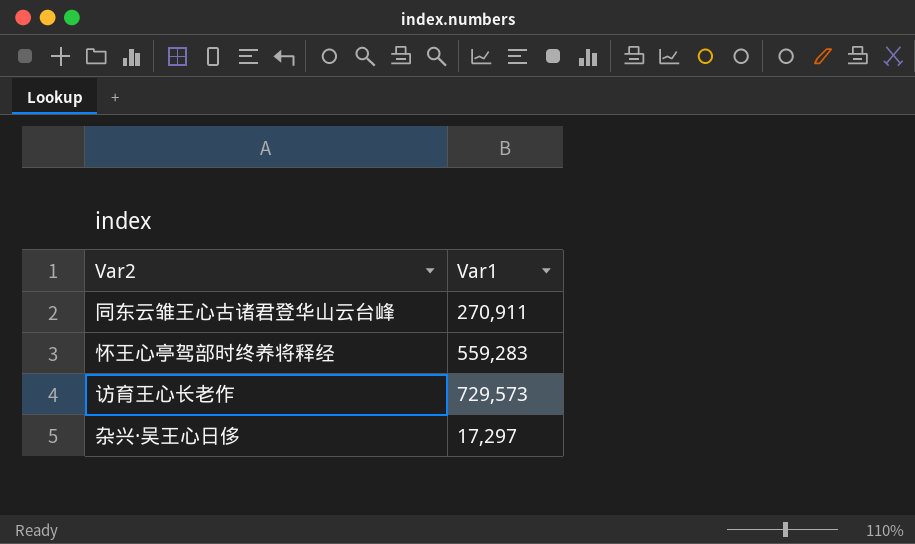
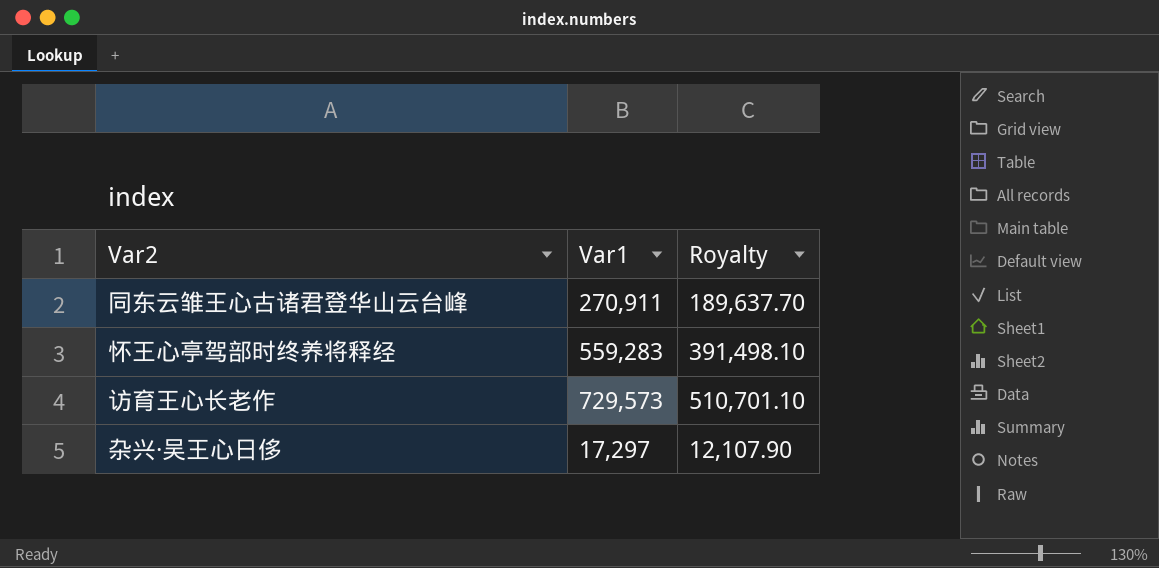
column Royalty | formula: none -> [Var1] * 0.7

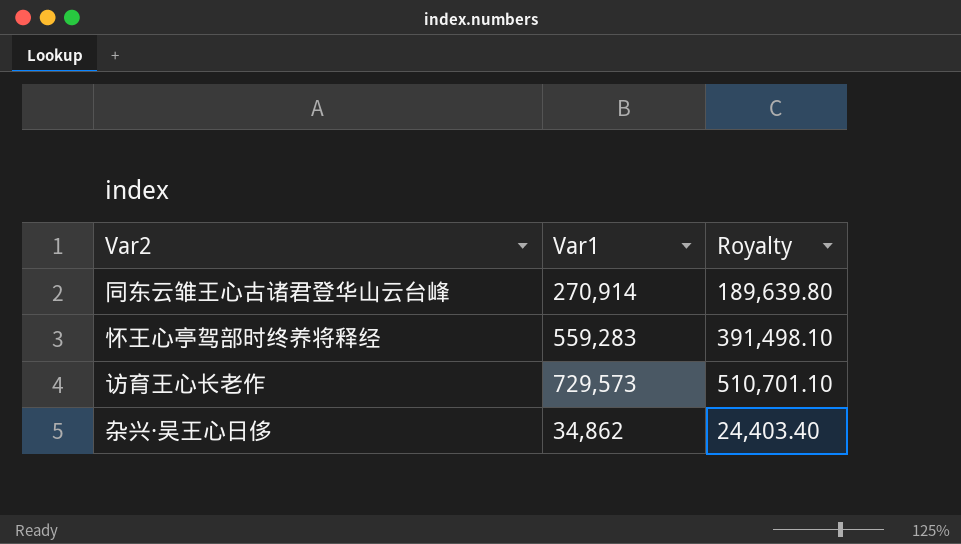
同东云雏王心古诸君登华山云台峰 | Var1: 270,911 -> 270,914
同东云雏王心古诸君登华山云台峰 | Royalty: 189,637.70 -> 189,639.80
杂兴·吴王心日侈 | Var1: 17,297 -> 34,862
杂兴·吴王心日侈 | Royalty: 12,107.90 -> 24,403.40

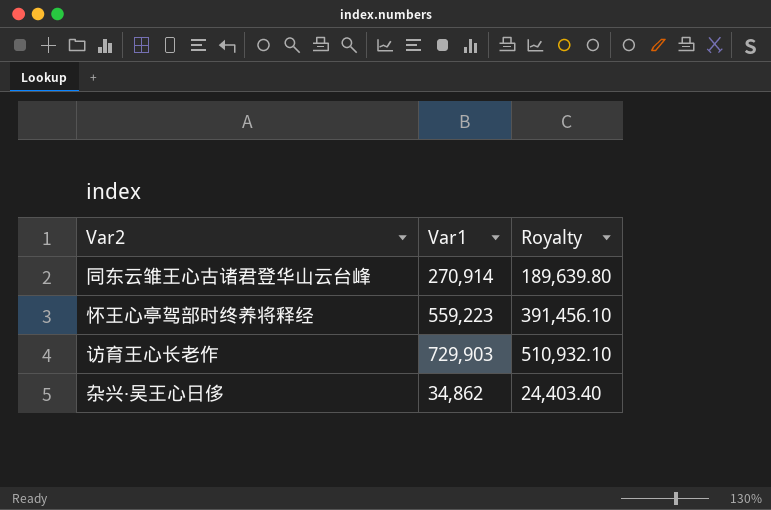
怀王心亭驾部时终养将释经 | Var1: 559,283 -> 559,223
怀王心亭驾部时终养将释经 | Royalty: 391,498.10 -> 391,456.10
访育王心长老作 | Var1: 729,573 -> 729,903
访育王心长老作 | Royalty: 510,701.10 -> 510,932.10

